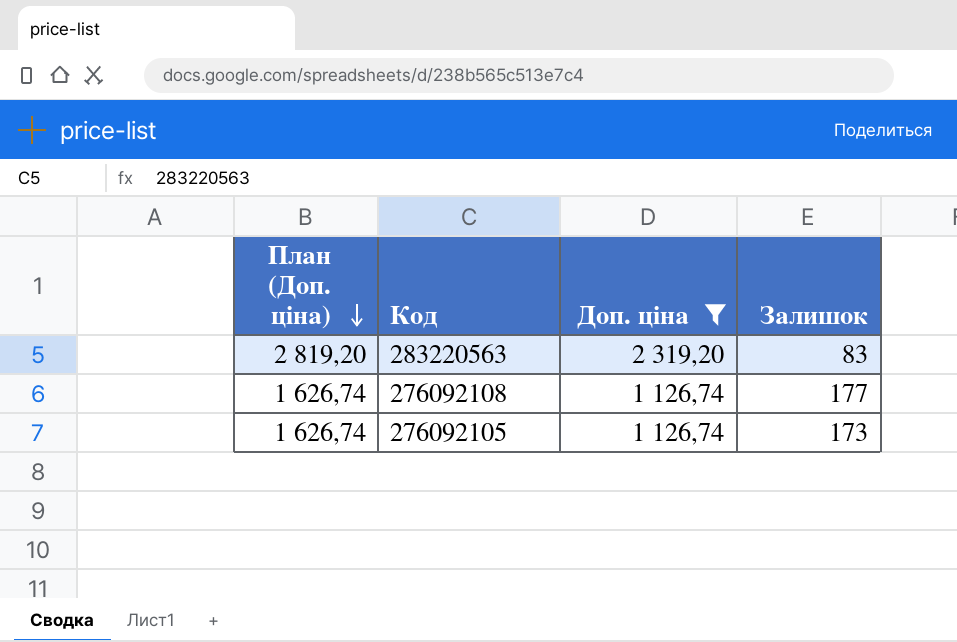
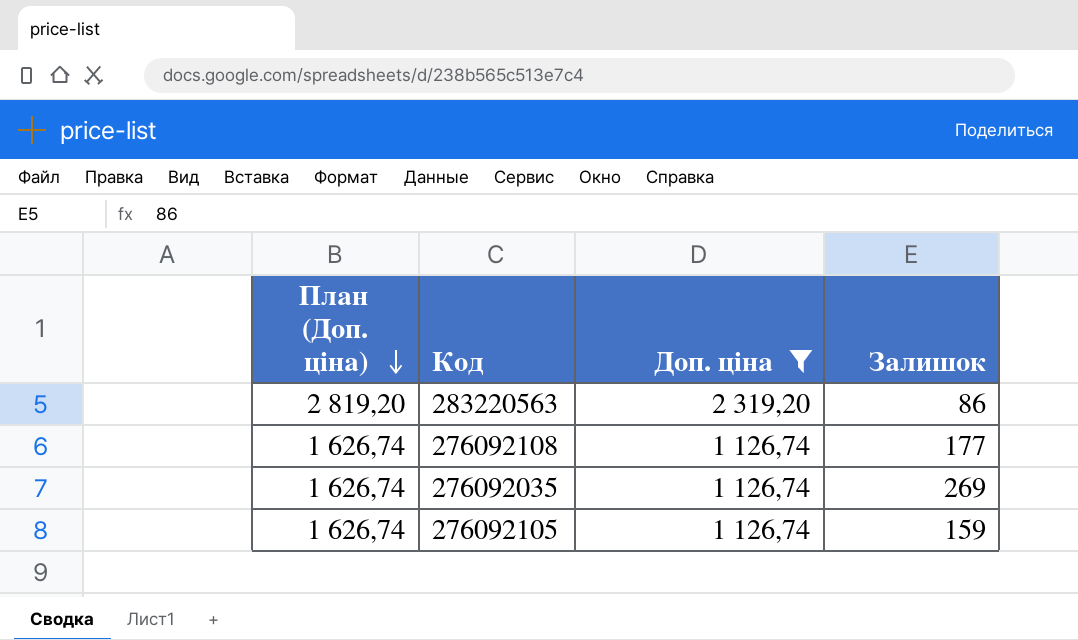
283220563 | Залишок: 83 -> 86
row 276092035: none -> 1 626,74 | 1 126,74 | 269
276092105 | Залишок: 173 -> 159

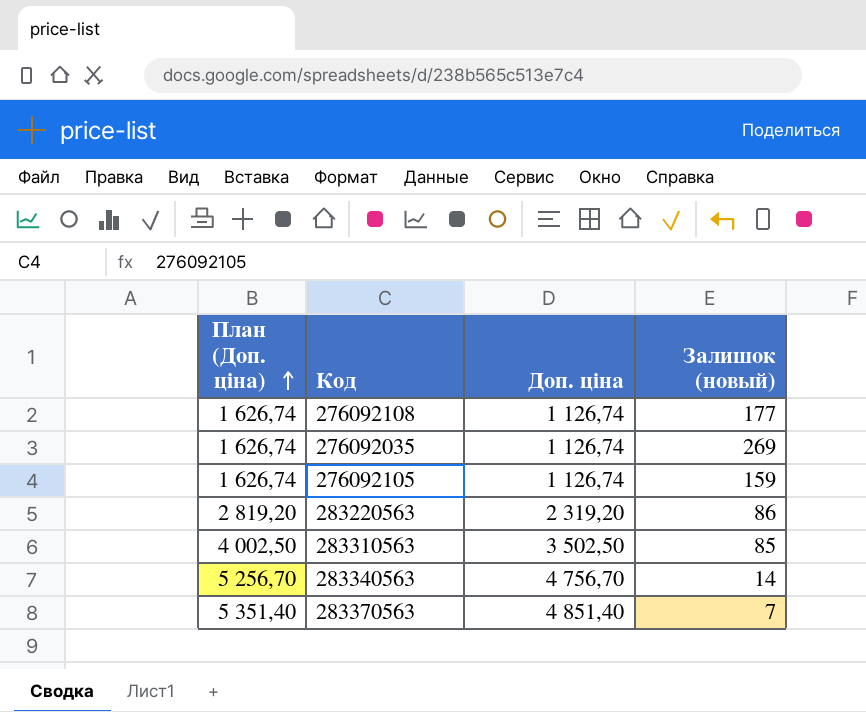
filter: Доп. ціна <= 2 319,20 -> none
row order: План (Доп. ціна) descending -> План (Доп. ціна) ascending
column name: Залишок -> Залишок (новый)

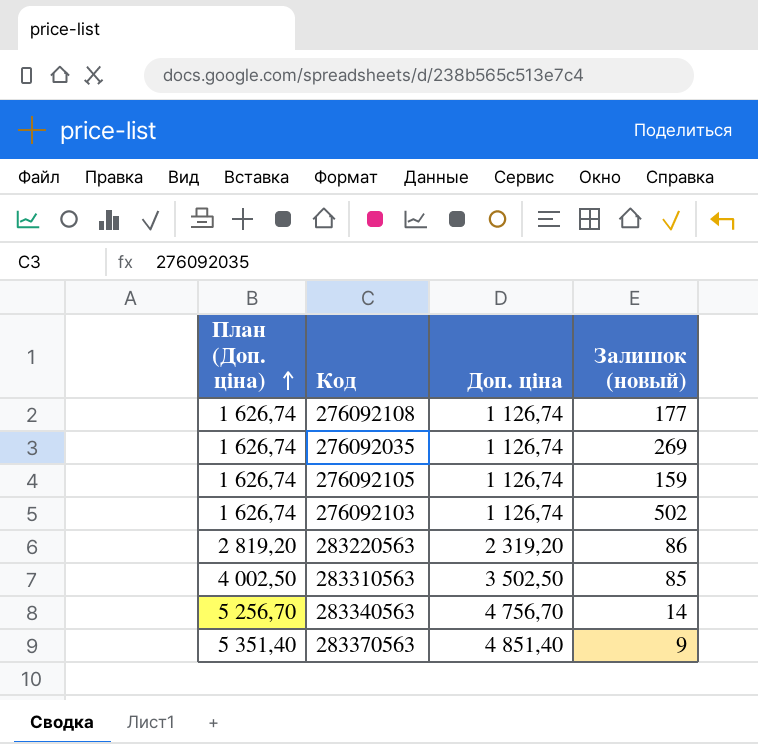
row 276092103: none -> 1 626,74 | 1 126,74 | 502
283370563 | Залишок (новый): 7 -> 9

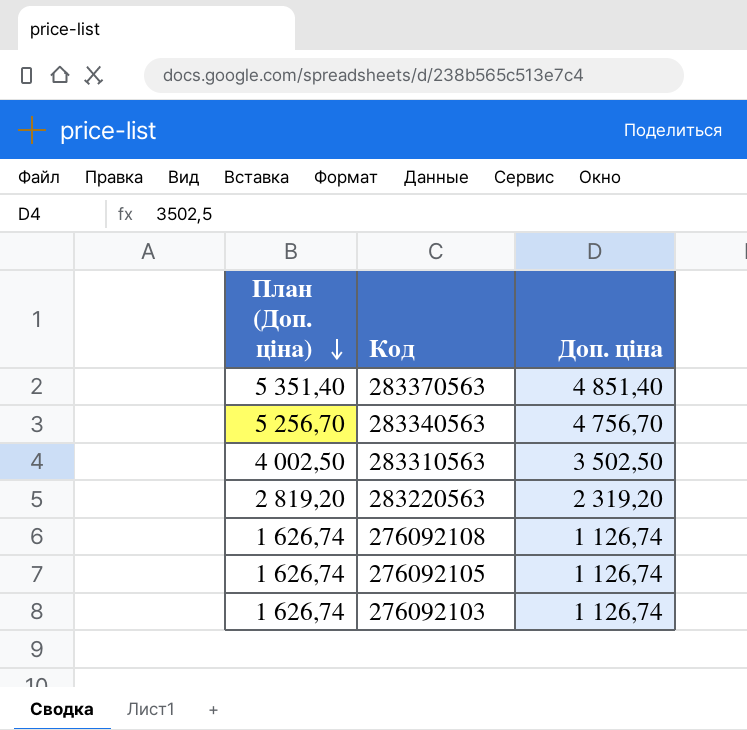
row order: План (Доп. ціна) ascending -> План (Доп. ціна) descending
column Залишок (новый) | position: 4 -> none
row 276092035: 1 626,74 | 1 126,74 | 269 -> none

